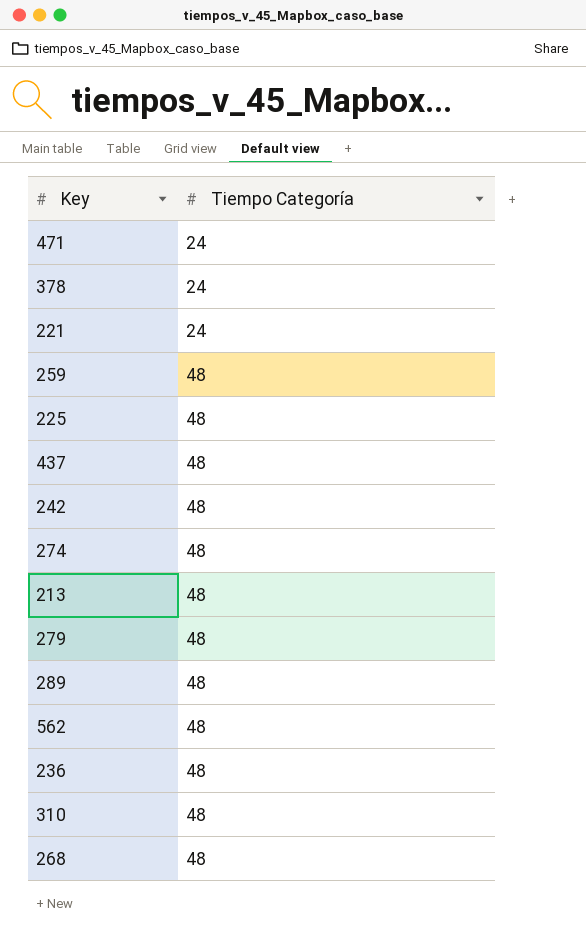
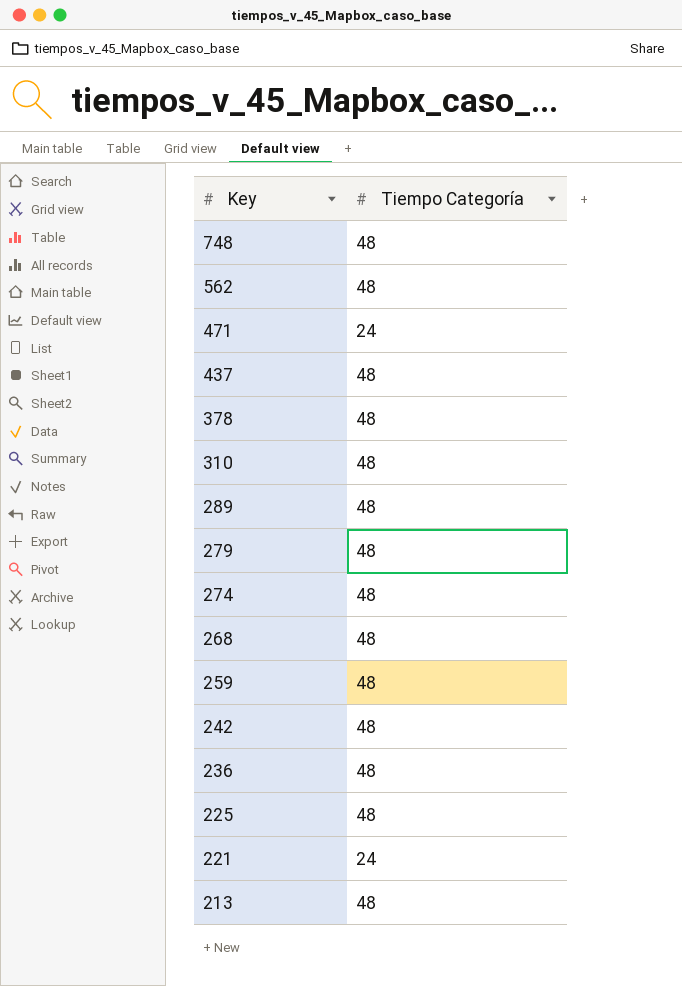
row order: Tiempo Categoría ascending -> Key descending
row 748: none -> 48
378 | Tiempo Categoría: 24 -> 48

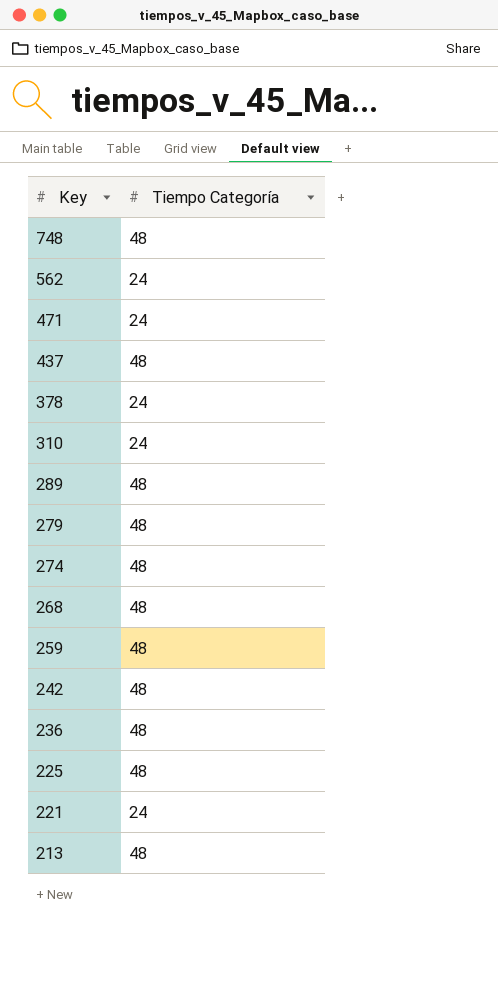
562 | Tiempo Categoría: 48 -> 24
378 | Tiempo Categoría: 48 -> 24
310 | Tiempo Categoría: 48 -> 24

